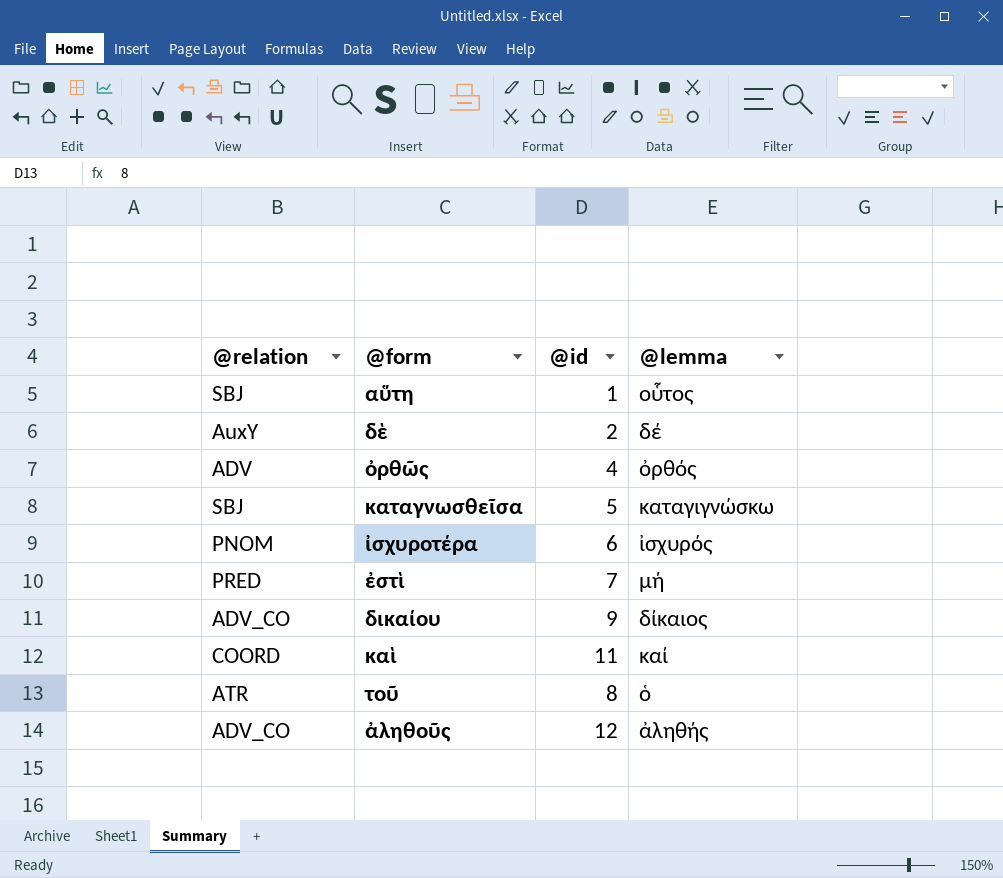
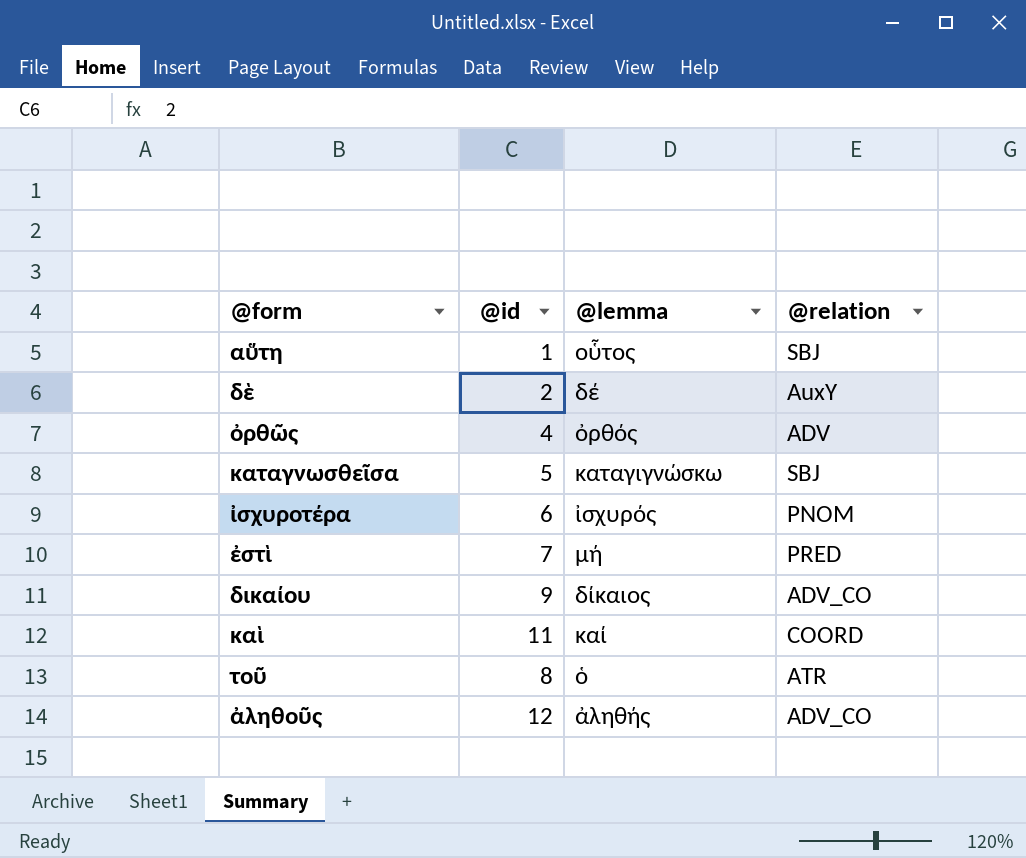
column @relation | position: 1 -> 4

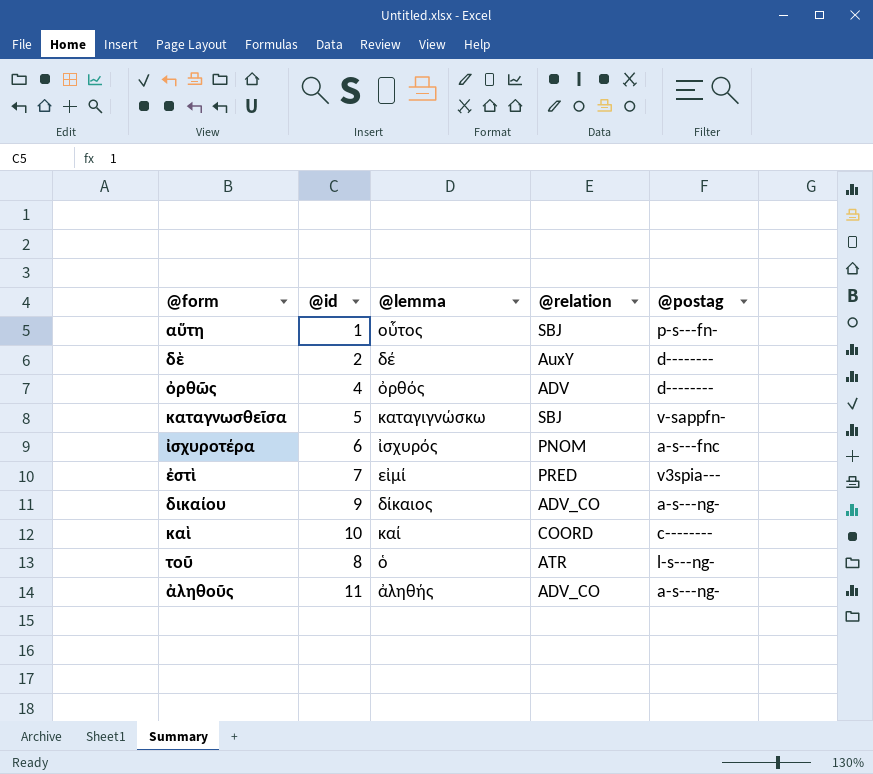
column @postag | position: none -> 5
ἐστὶ | @lemma: μή -> εἰμί
καὶ | @id: 11 -> 10
ἀληθοῦς | @id: 12 -> 11

